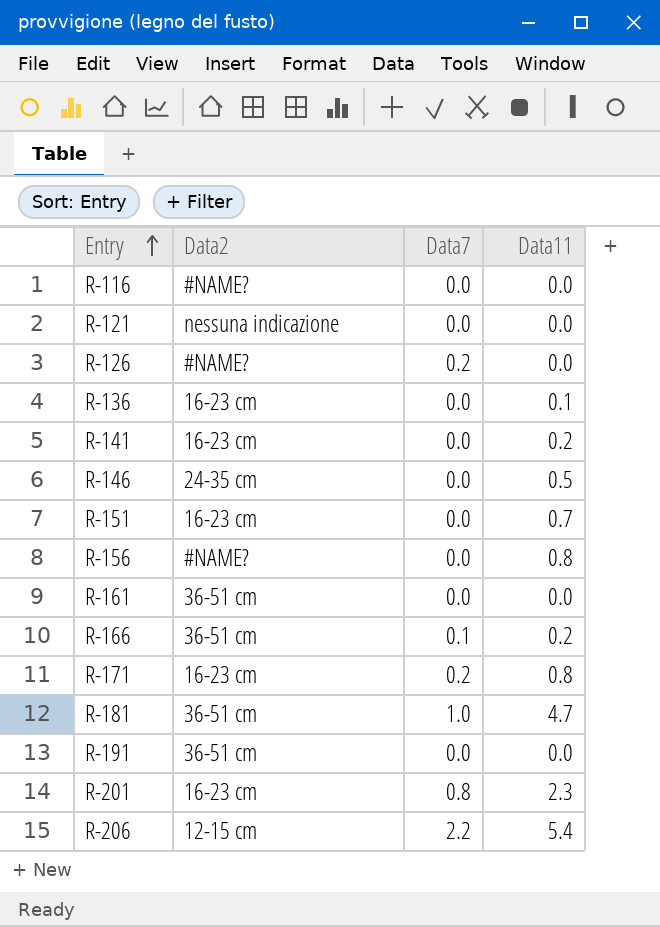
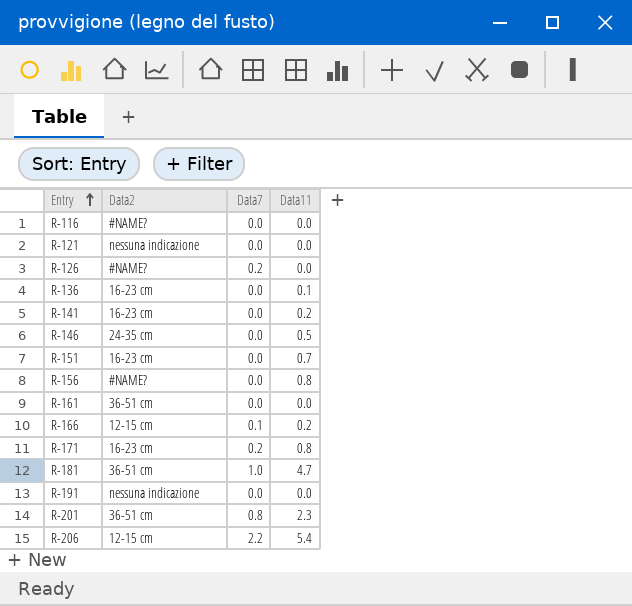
R-166 | Data2: 36-51 cm -> 12-15 cm
R-191 | Data2: 36-51 cm -> nessuna indicazione
R-201 | Data2: 16-23 cm -> 36-51 cm

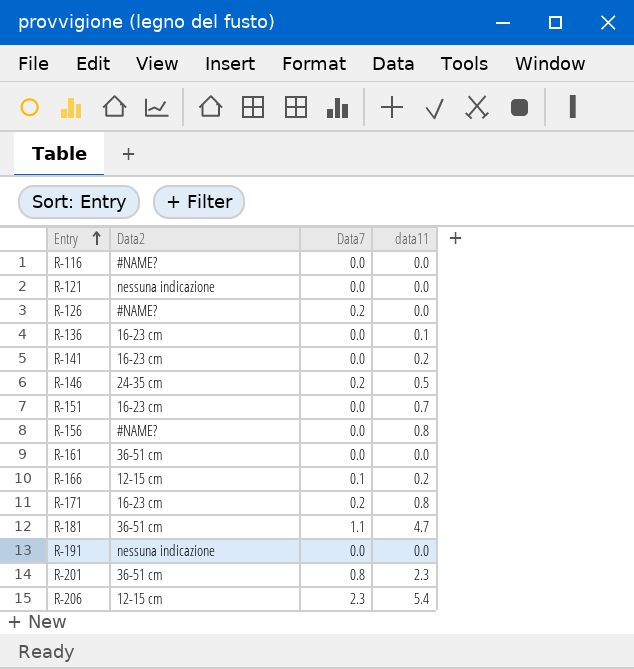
column name: Data11 -> data11
R-146 | Data7: 0.0 -> 0.2
R-181 | Data7: 1.0 -> 1.1
R-206 | Data7: 2.2 -> 2.3

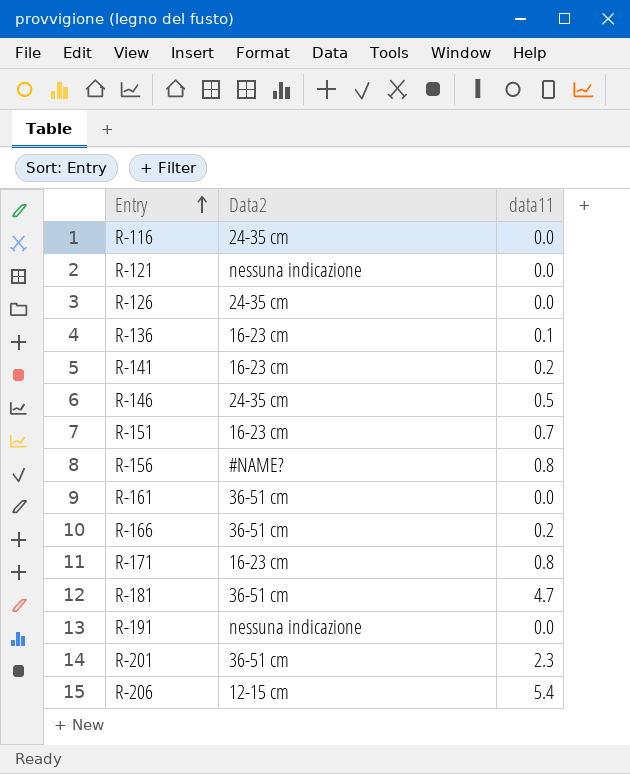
column Data7 | position: 3 -> none
R-116 | Data2: #NAME? -> 24-35 cm
R-126 | Data2: #NAME? -> 24-35 cm
R-166 | Data2: 12-15 cm -> 36-51 cm

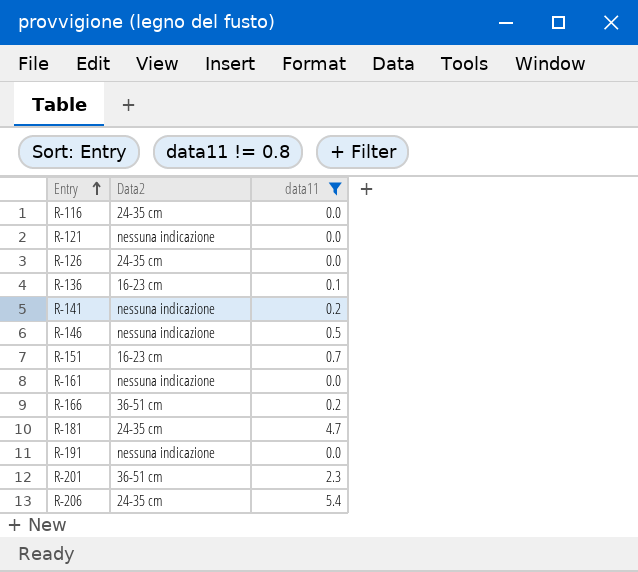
filter: none -> data11 != 0.8
R-141 | Data2: 16-23 cm -> nessuna indicazione
R-146 | Data2: 24-35 cm -> nessuna indicazione
R-161 | Data2: 36-51 cm -> nessuna indicazione
R-181 | Data2: 36-51 cm -> 24-35 cm
R-206 | Data2: 12-15 cm -> 24-35 cm

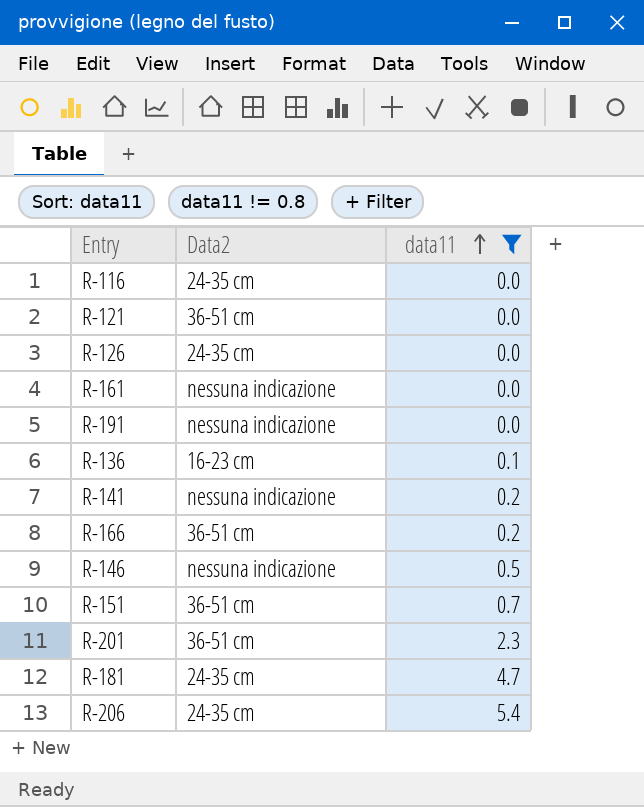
row order: Entry ascending -> data11 ascending
R-121 | Data2: nessuna indicazione -> 36-51 cm
R-151 | Data2: 16-23 cm -> 36-51 cm

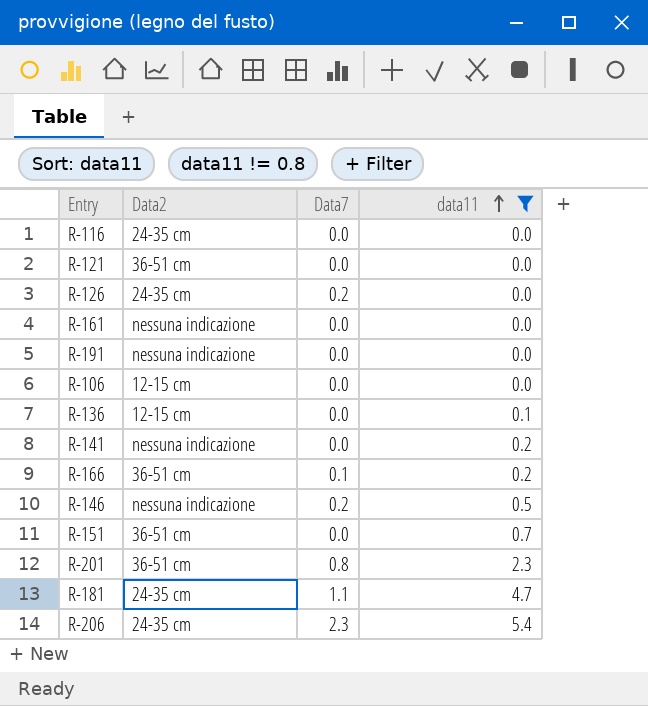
column Data7 | position: none -> 3
row R-106: none -> 12-15 cm | 0.0 | 0.0
R-136 | Data2: 16-23 cm -> 12-15 cm

